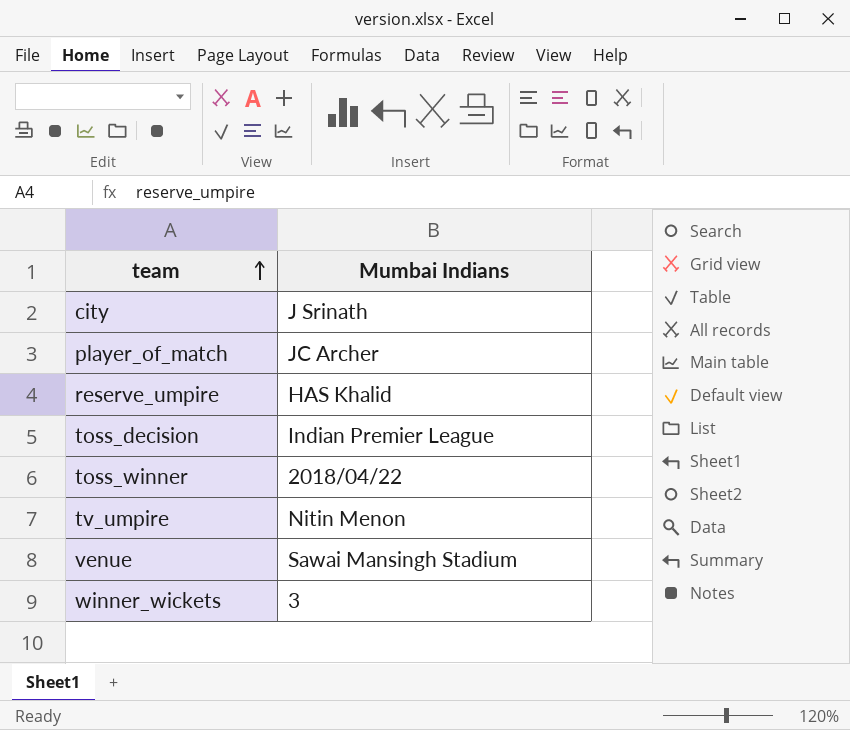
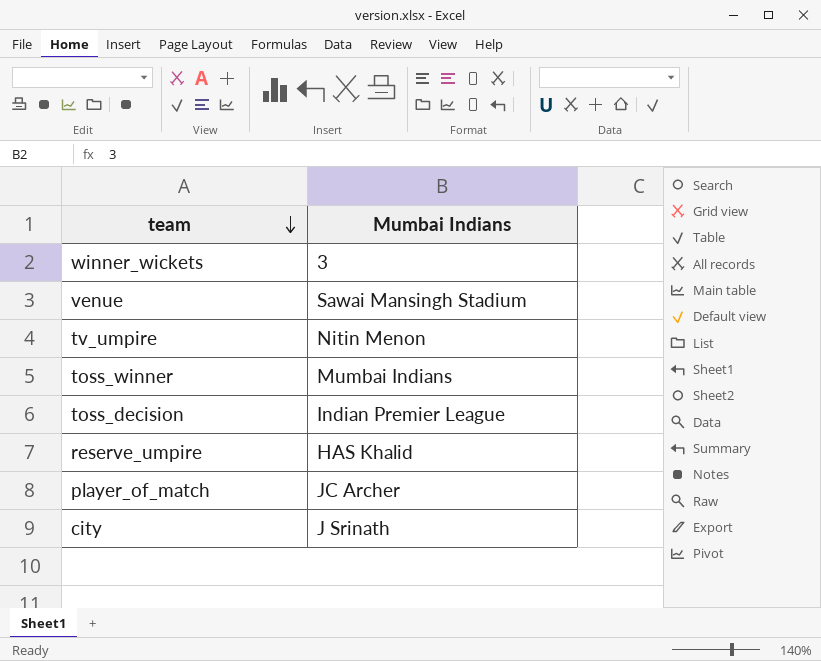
row order: team ascending -> team descending
toss_winner | Mumbai Indians: 2018/04/22 -> Mumbai Indians

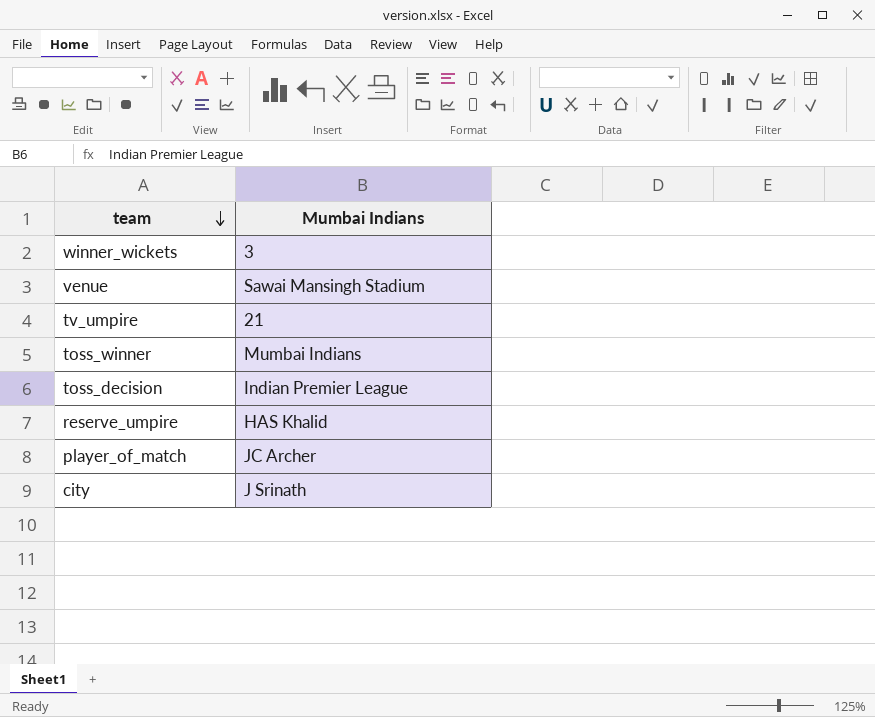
tv_umpire | Mumbai Indians: Nitin Menon -> 21

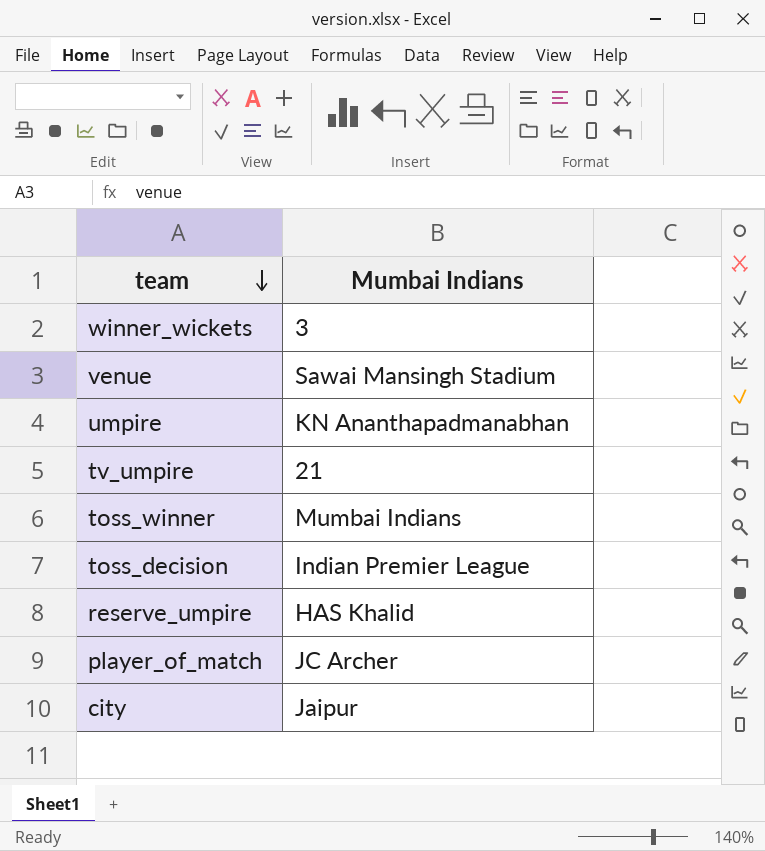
row umpire: none -> KN Ananthapadmanabhan
city | Mumbai Indians: J Srinath -> Jaipur

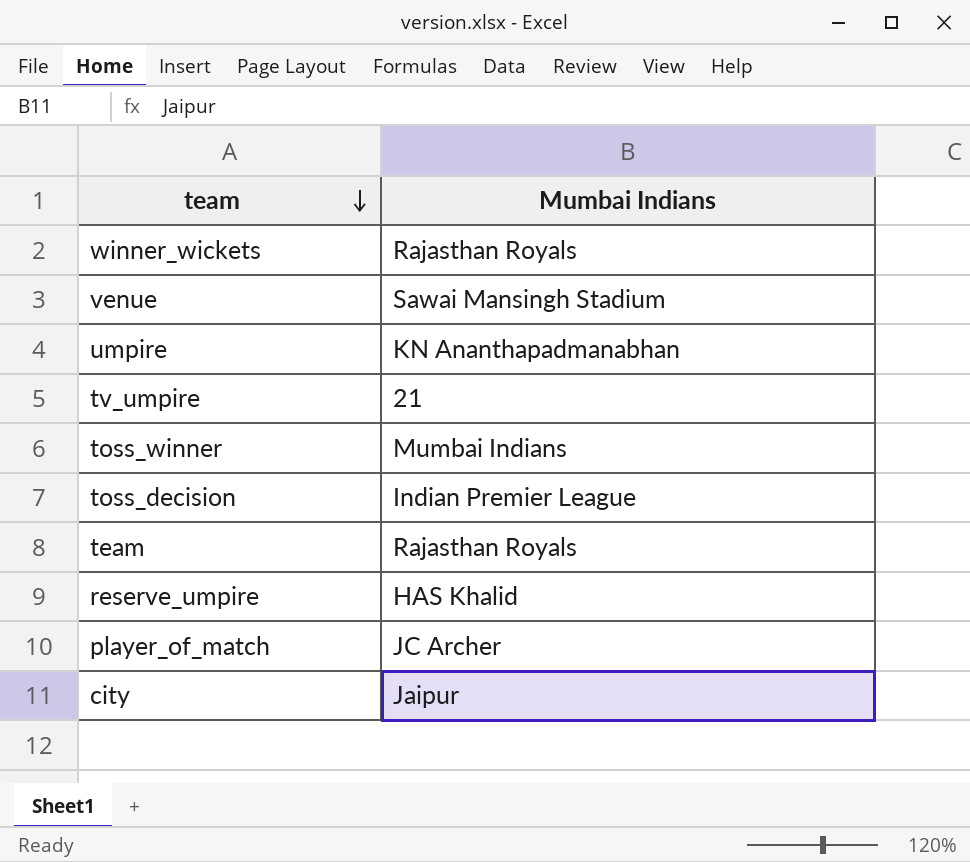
winner_wickets | Mumbai Indians: 3 -> Rajasthan Royals
row team: none -> Rajasthan Royals

